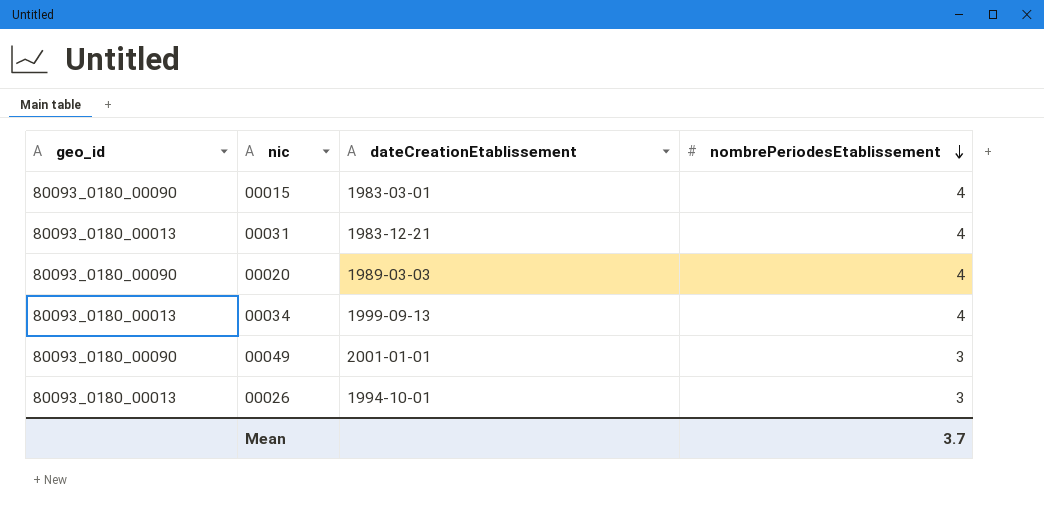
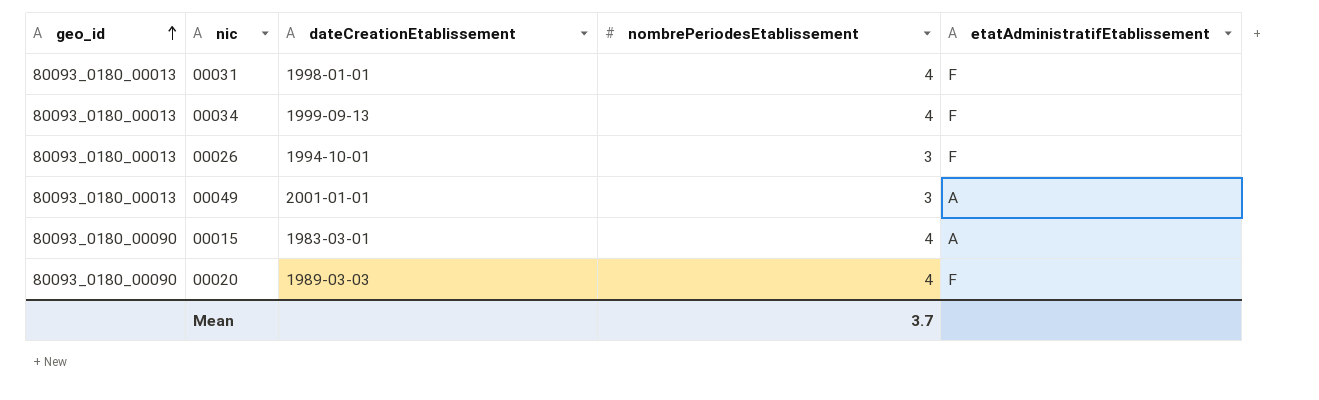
row order: nombrePeriodesEtablissement descending -> geo_id ascending
column etatAdministratifEtablissement | position: none -> 5
00031 | dateCreationEtablissement: 1983-12-21 -> 1998-01-01
00049 | geo_id: 80093_0180_00090 -> 80093_0180_00013

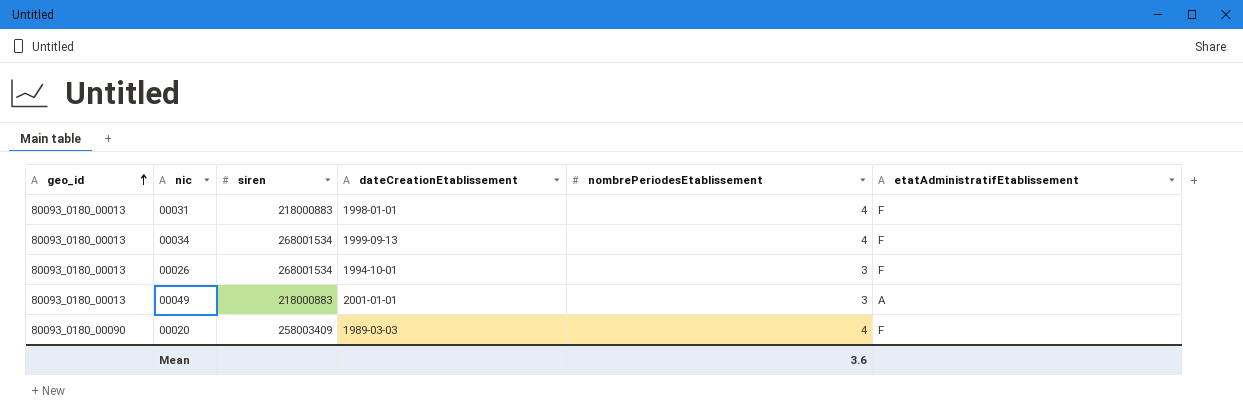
column siren | position: none -> 3
row 00015: 80093_0180_00090 | 1983-03-01 | 4 | A -> none
Mean | nombrePeriodesEtablissement: 3.7 -> 3.6

